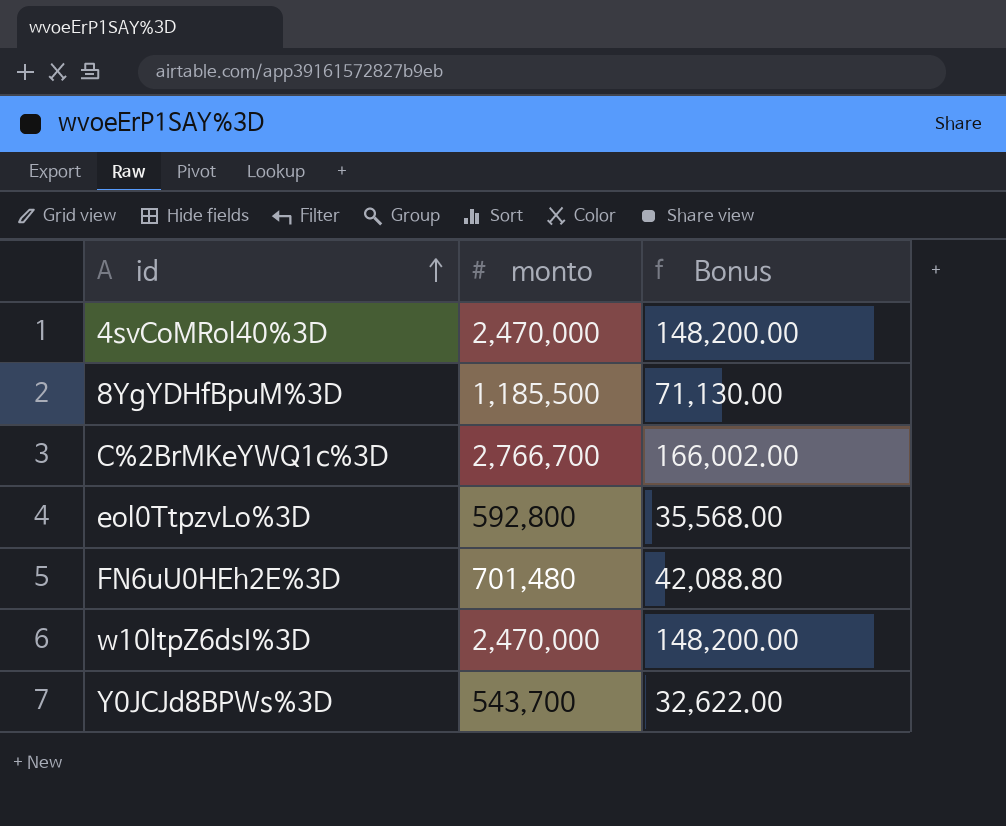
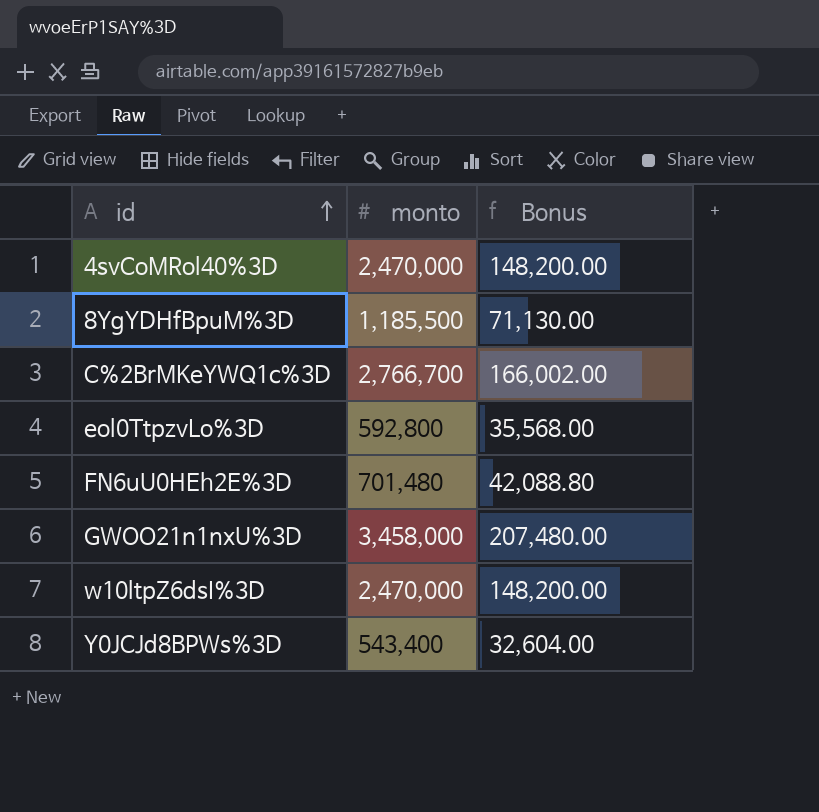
row GWOO21n1nxU%3D: none -> 3,458,000 | 207,480.00
Y0JCJd8BPWs%3D | monto: 543,700 -> 543,400
Y0JCJd8BPWs%3D | Bonus: 32,622.00 -> 32,604.00

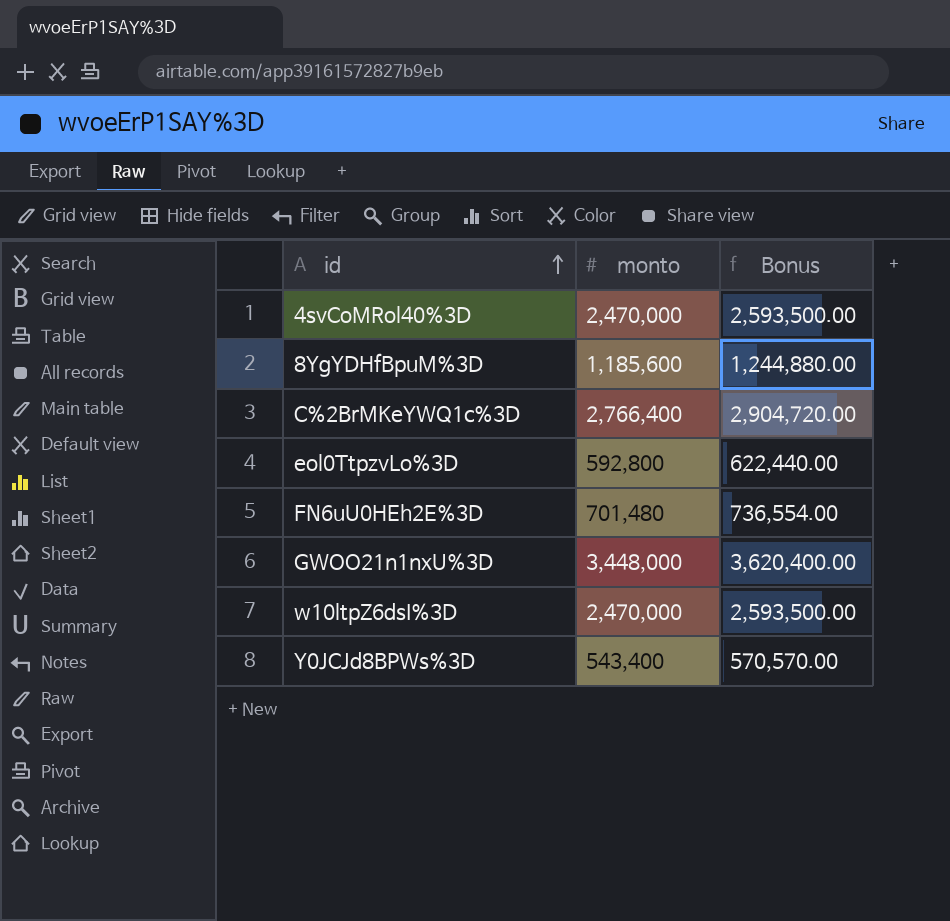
column Bonus | formula: [monto] * 0.06 -> [monto] * 1.05
8YgYDHfBpuM%3D | monto: 1,185,500 -> 1,185,600
C%2BrMKeYWQ1c%3D | monto: 2,766,700 -> 2,766,400
GWOO21n1nxU%3D | monto: 3,458,000 -> 3,448,000

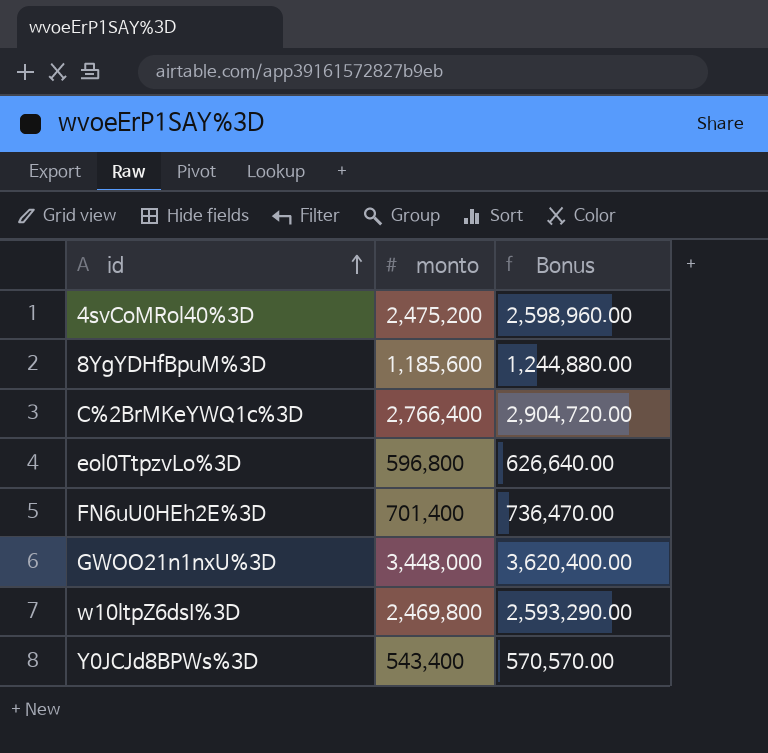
4svCoMRol40%3D | monto: 2,470,000 -> 2,475,200
4svCoMRol40%3D | Bonus: 2,593,500.00 -> 2,598,960.00
eol0TtpzvLo%3D | monto: 592,800 -> 596,800
eol0TtpzvLo%3D | Bonus: 622,440.00 -> 626,640.00
FN6uU0HEh2E%3D | monto: 701,480 -> 701,400
FN6uU0HEh2E%3D | Bonus: 736,554.00 -> 736,470.00
w10ltpZ6dsI%3D | monto: 2,470,000 -> 2,469,800
w10ltpZ6dsI%3D | Bonus: 2,593,500.00 -> 2,593,290.00

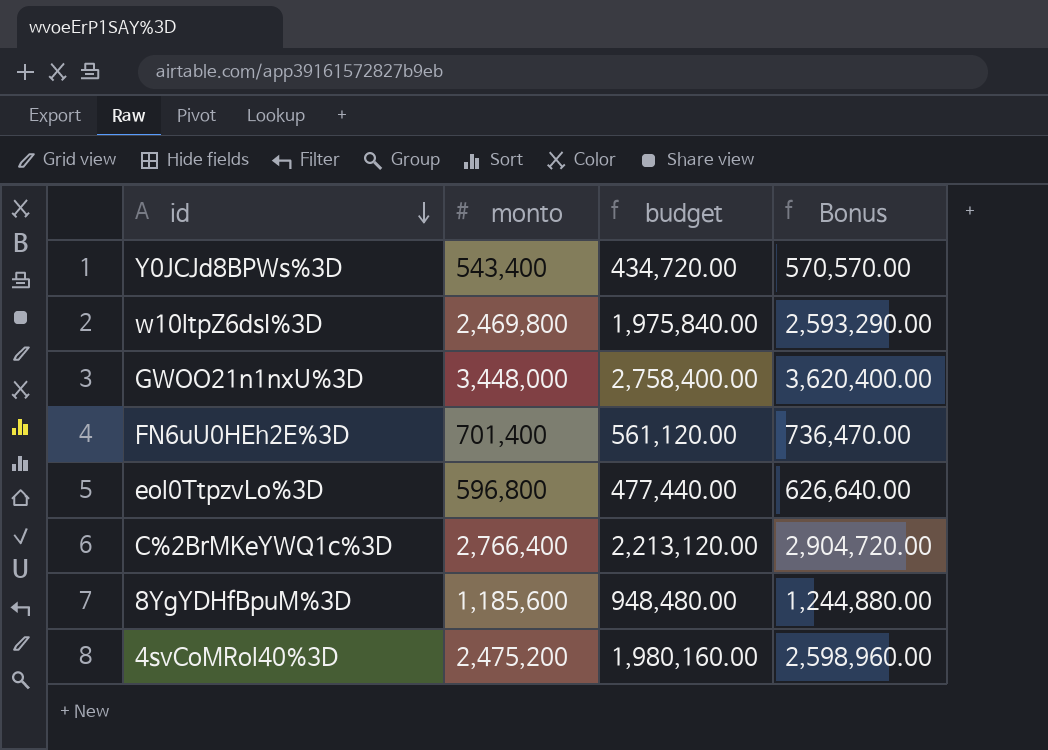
row order: id ascending -> id descending
column budget | formula: none -> [monto] * 0.8

